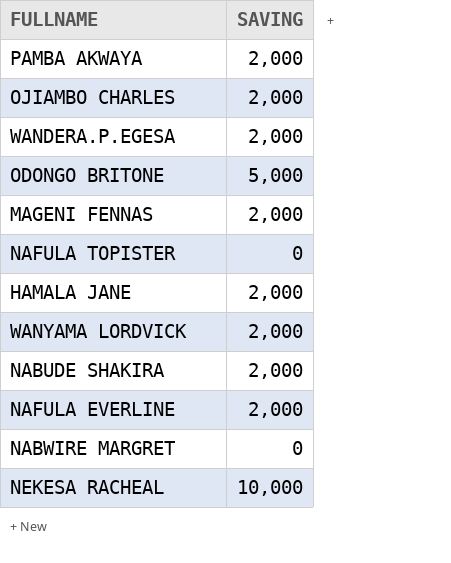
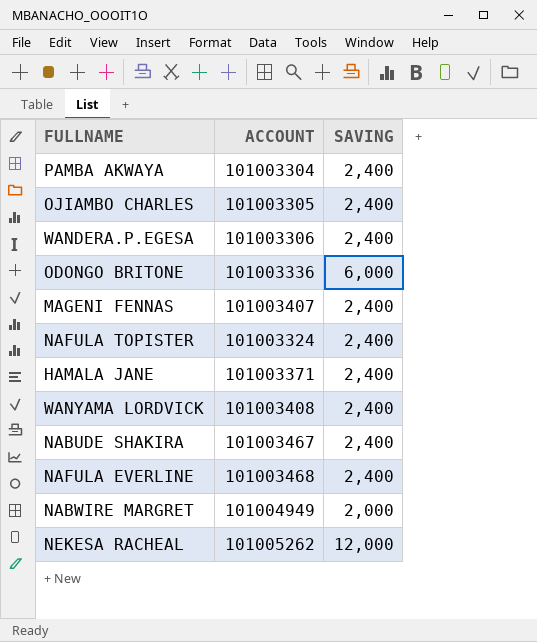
column ACCOUNT | position: none -> 2
PAMBA AKWAYA | SAVING: 2,000 -> 2,400
OJIAMBO CHARLES | SAVING: 2,000 -> 2,400
WANDERA.P.EGESA | SAVING: 2,000 -> 2,400
ODONGO BRITONE | SAVING: 5,000 -> 6,000
MAGENI FENNAS | SAVING: 2,000 -> 2,400
NAFULA TOPISTER | SAVING: 0 -> 2,400
HAMALA JANE | SAVING: 2,000 -> 2,400
WANYAMA LORDVICK | SAVING: 2,000 -> 2,400
NABUDE SHAKIRA | SAVING: 2,000 -> 2,400
NAFULA EVERLINE | SAVING: 2,000 -> 2,400
NABWIRE MARGRET | SAVING: 0 -> 2,000
NEKESA RACHEAL | SAVING: 10,000 -> 12,000

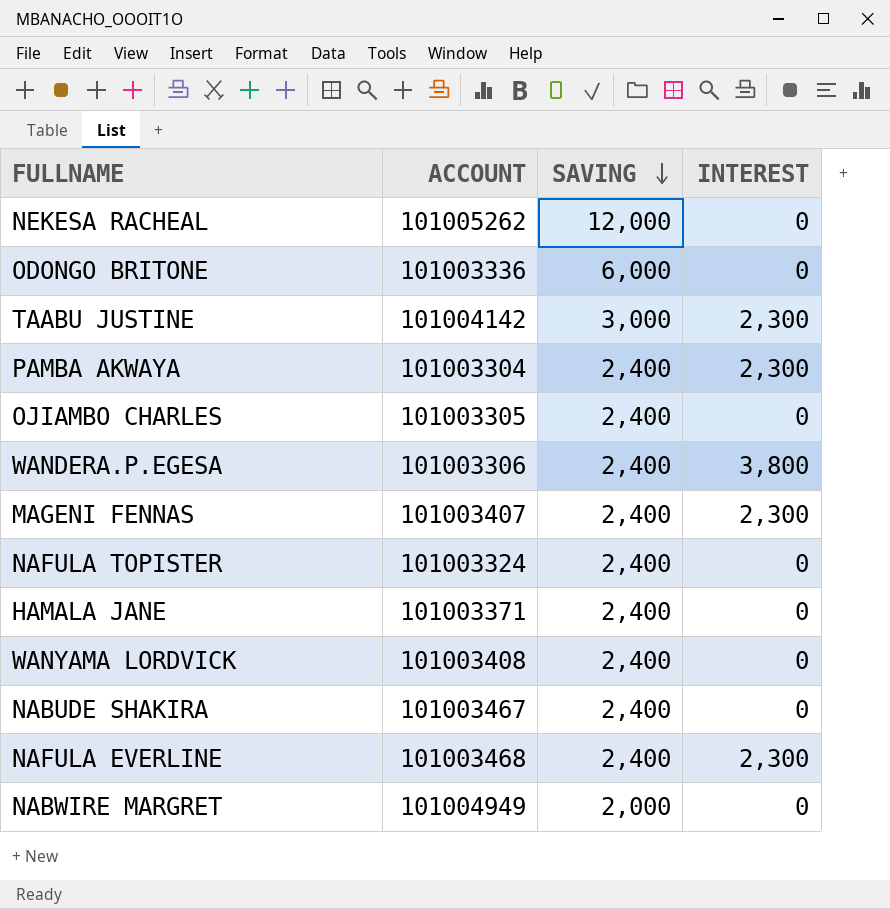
row order: none -> SAVING descending
column INTEREST | position: none -> 4
row TAABU JUSTINE: none -> 101004142 | 3,000 | 2,300

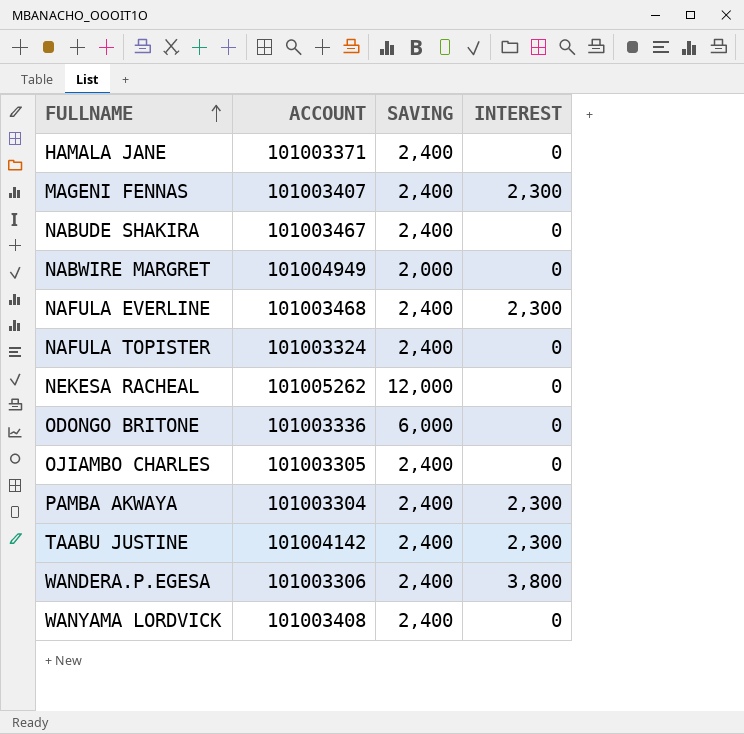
row order: SAVING descending -> FULLNAME ascending
TAABU JUSTINE | SAVING: 3,000 -> 2,400

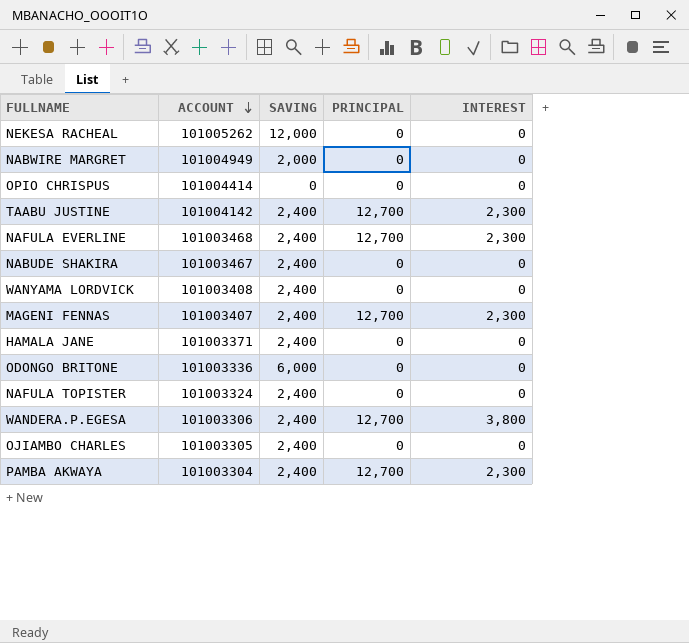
row order: FULLNAME ascending -> ACCOUNT descending
column PRINCIPAL | position: none -> 4
row OPIO CHRISPUS: none -> 101004414 | 0 | 0 | 0

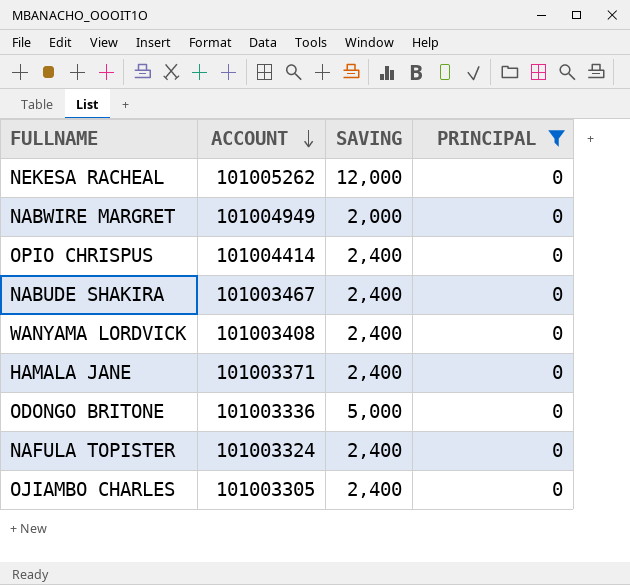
filter: none -> PRINCIPAL = 0
column INTEREST | position: 5 -> none
OPIO CHRISPUS | SAVING: 0 -> 2,400
ODONGO BRITONE | SAVING: 6,000 -> 5,000

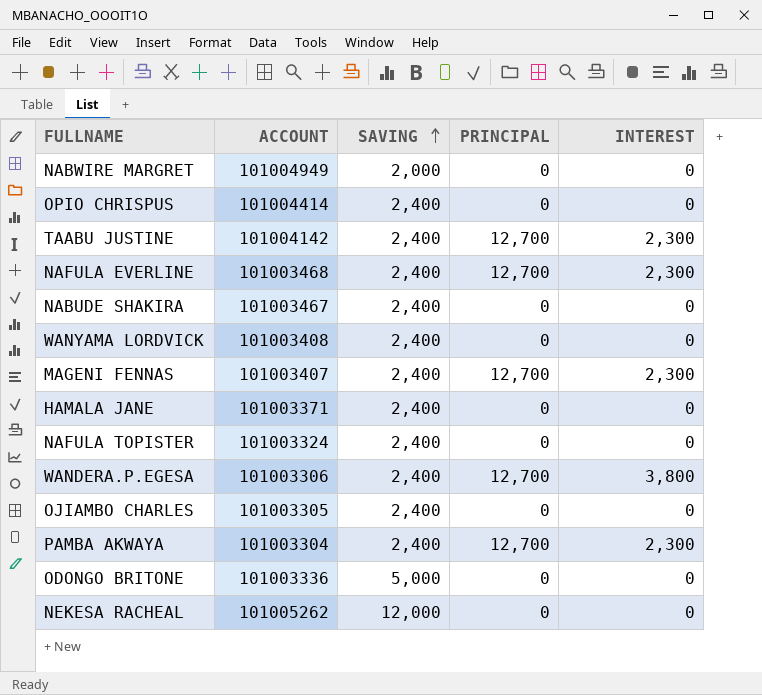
filter: PRINCIPAL = 0 -> none
row order: ACCOUNT descending -> SAVING ascending
column INTEREST | position: none -> 5

